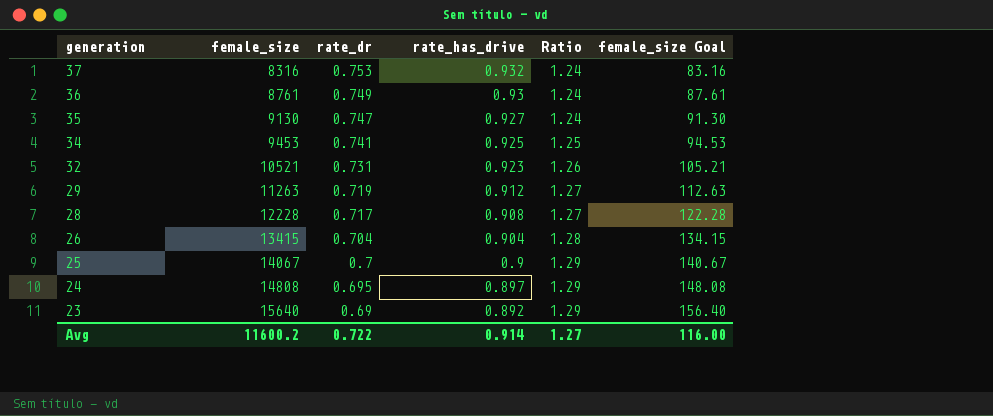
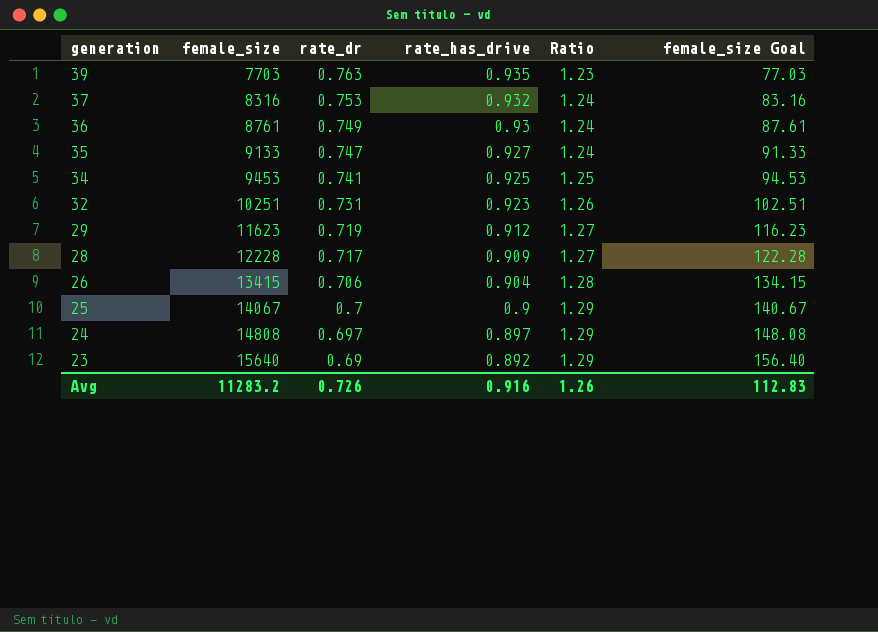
row 39: none -> 7703 | 0.763 | 0.935 | 1.23 | 77.03
35 | female_size: 9130 -> 9133
35 | female_size Goal: 91.30 -> 91.33
32 | female_size: 10521 -> 10251
32 | female_size Goal: 105.21 -> 102.51
29 | female_size: 11263 -> 11623
29 | female_size Goal: 112.63 -> 116.23
28 | rate_has_drive: 0.908 -> 0.909
26 | rate_dr: 0.704 -> 0.706
24 | rate_dr: 0.695 -> 0.697
Avg | female_size: 11600.2 -> 11283.2
Avg | rate_dr: 0.722 -> 0.726
Avg | rate_has_drive: 0.914 -> 0.916
Avg | Ratio: 1.27 -> 1.26
Avg | female_size Goal: 116.00 -> 112.83

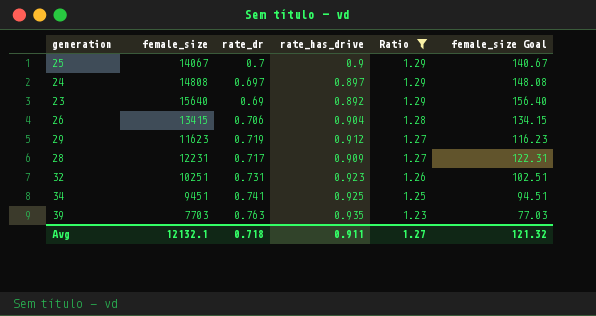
filter: none -> Ratio != 1.24
row order: generation descending -> Ratio descending
28 | female_size: 12228 -> 12231
28 | female_size Goal: 122.28 -> 122.31
34 | female_size: 9453 -> 9451
34 | female_size Goal: 94.53 -> 94.51
Avg | female_size: 11283.2 -> 12132.1
Avg | rate_dr: 0.726 -> 0.718
Avg | rate_has_drive: 0.916 -> 0.911
Avg | Ratio: 1.26 -> 1.27
Avg | female_size Goal: 112.83 -> 121.32

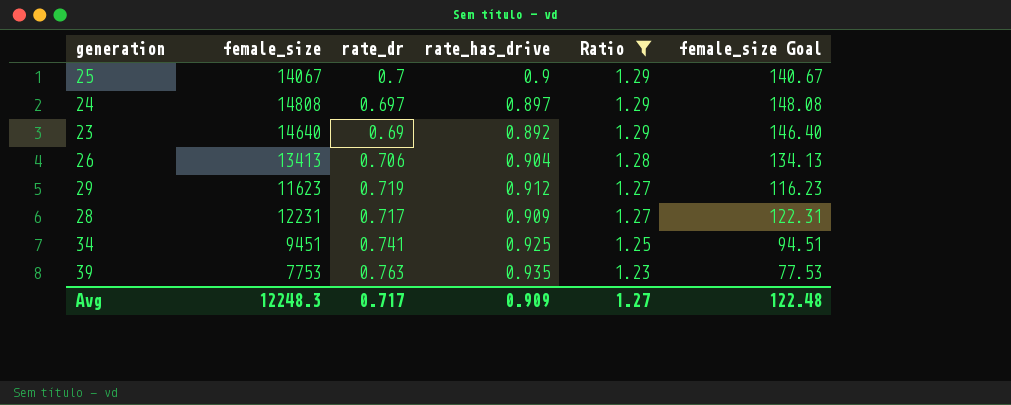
row 32: 10251 | 0.731 | 0.923 | 1.26 | 102.51 -> none
23 | female_size: 15640 -> 14640
23 | female_size Goal: 156.40 -> 146.40
26 | female_size: 13415 -> 13413
26 | female_size Goal: 134.15 -> 134.13
39 | female_size: 7703 -> 7753
39 | female_size Goal: 77.03 -> 77.53
Avg | female_size: 12132.1 -> 12248.3
Avg | rate_dr: 0.718 -> 0.717
Avg | rate_has_drive: 0.911 -> 0.909
Avg | female_size Goal: 121.32 -> 122.48

